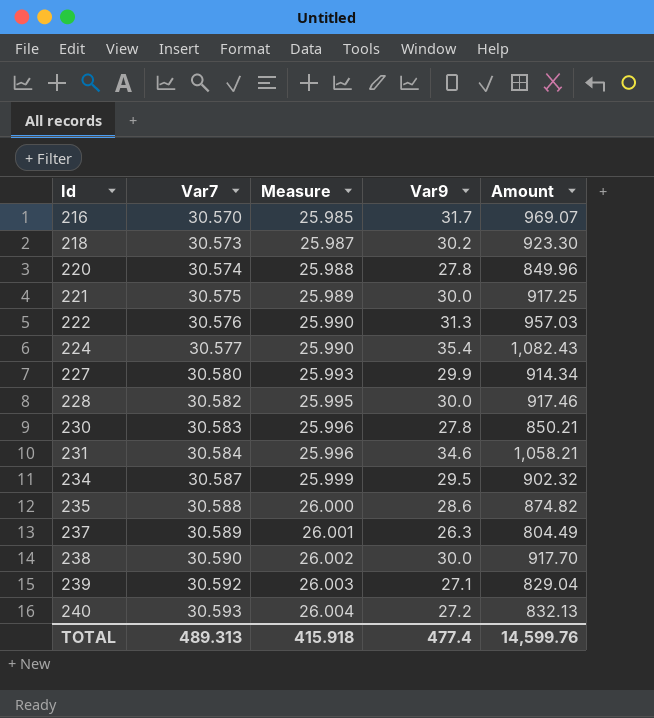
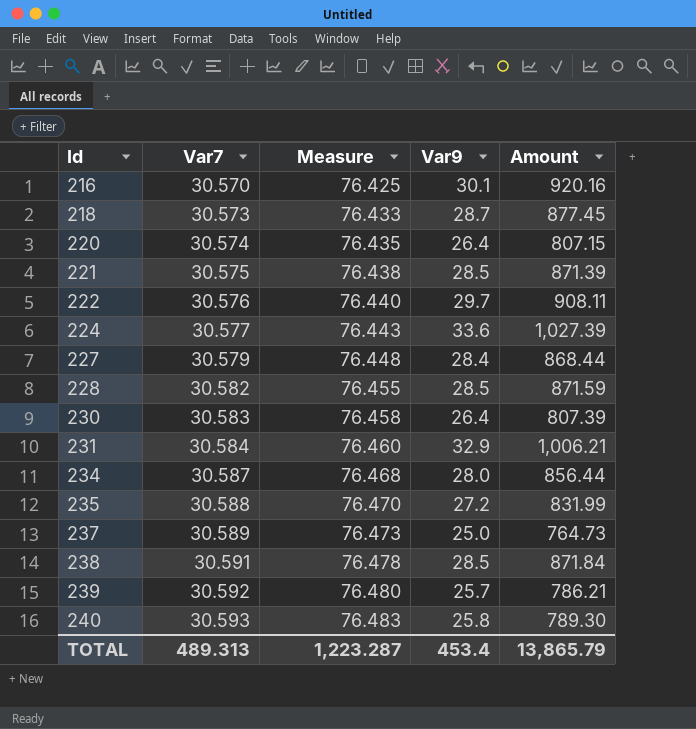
column Measure | formula: [Var7] * 0.85 -> [Var7] * 2.5
216 | Var9: 31.7 -> 30.1
216 | Amount: 969.07 -> 920.16
218 | Var9: 30.2 -> 28.7
218 | Amount: 923.30 -> 877.45
220 | Var9: 27.8 -> 26.4
220 | Amount: 849.96 -> 807.15
221 | Var9: 30.0 -> 28.5
221 | Amount: 917.25 -> 871.39
222 | Var9: 31.3 -> 29.7
222 | Amount: 957.03 -> 908.11
224 | Var9: 35.4 -> 33.6
224 | Amount: 1,082.43 -> 1,027.39
227 | Var7: 30.580 -> 30.579
227 | Var9: 29.9 -> 28.4
227 | Amount: 914.34 -> 868.44
228 | Var9: 30.0 -> 28.5
228 | Amount: 917.46 -> 871.59
230 | Var9: 27.8 -> 26.4
230 | Amount: 850.21 -> 807.39
231 | Var9: 34.6 -> 32.9
231 | Amount: 1,058.21 -> 1,006.21
234 | Var9: 29.5 -> 28.0
234 | Amount: 902.32 -> 856.44
235 | Var9: 28.6 -> 27.2
235 | Amount: 874.82 -> 831.99
237 | Var9: 26.3 -> 25.0
237 | Amount: 804.49 -> 764.73
238 | Var7: 30.590 -> 30.591
238 | Var9: 30.0 -> 28.5
238 | Amount: 917.70 -> 871.84
239 | Var9: 27.1 -> 25.7
239 | Amount: 829.04 -> 786.21
240 | Var9: 27.2 -> 25.8
240 | Amount: 832.13 -> 789.30
TOTAL | Measure: 415.918 -> 1,223.287
TOTAL | Var9: 477.4 -> 453.4
TOTAL | Amount: 14,599.76 -> 13,865.79

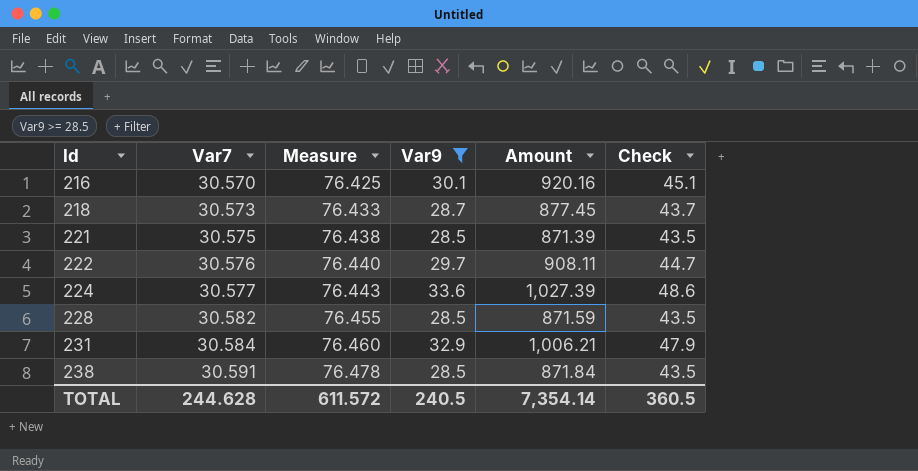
filter: none -> Var9 >= 28.5
column Check | formula: none -> [Var9] + 15
TOTAL | Var7: 489.313 -> 244.628
TOTAL | Measure: 1,223.287 -> 611.572
TOTAL | Var9: 453.4 -> 240.5
TOTAL | Amount: 13,865.79 -> 7,354.14

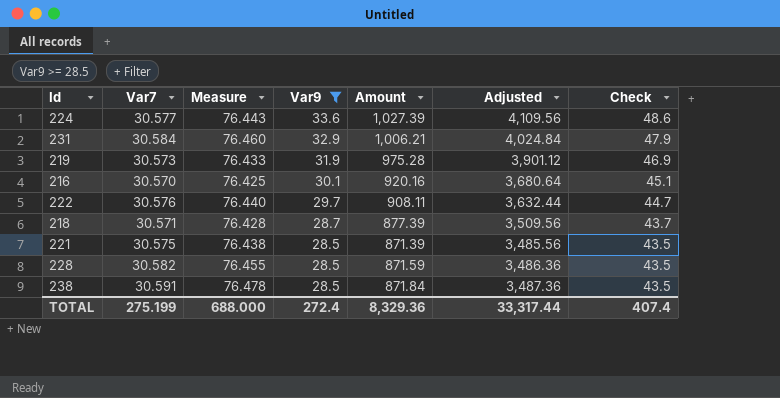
row order: Id ascending -> Var9 descending
column Adjusted | formula: none -> [Amount] * 4
row 219: none -> 30.573 | 76.433 | 31.9 | 975.28 | 3,901.12 | 46.9
218 | Var7: 30.573 -> 30.571
218 | Measure: 76.433 -> 76.428
218 | Amount: 877.45 -> 877.39
TOTAL | Var7: 244.628 -> 275.199
TOTAL | Measure: 611.572 -> 688.000
TOTAL | Var9: 240.5 -> 272.4
TOTAL | Amount: 7,354.14 -> 8,329.36
TOTAL | Check: 360.5 -> 407.4

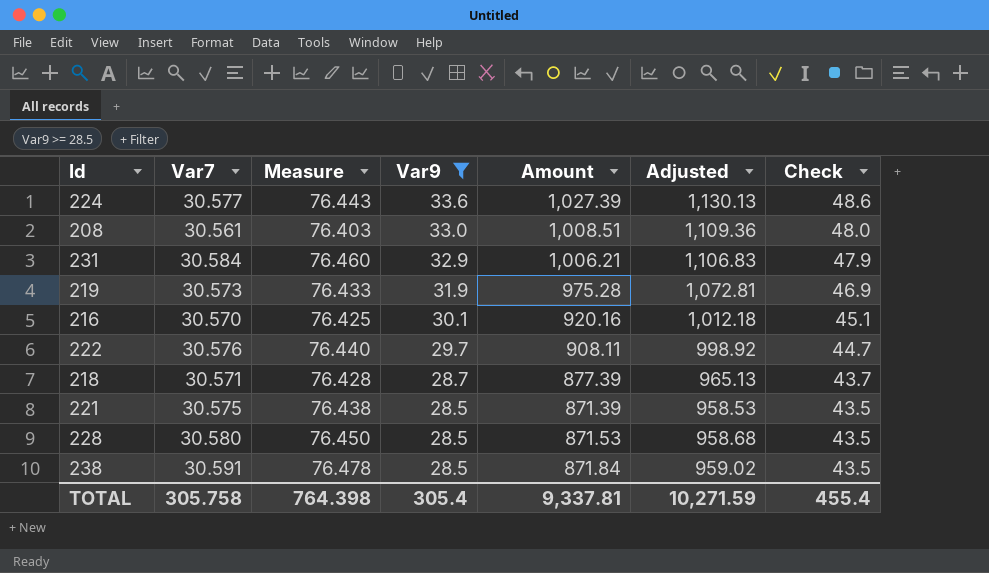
column Adjusted | formula: [Amount] * 4 -> [Amount] * 1.1
row 208: none -> 30.561 | 76.403 | 33.0 | 1,008.51 | 1,109.36 | 48.0
228 | Var7: 30.582 -> 30.580
228 | Measure: 76.455 -> 76.450
228 | Amount: 871.59 -> 871.53
TOTAL | Var7: 275.199 -> 305.758
TOTAL | Measure: 688.000 -> 764.398
TOTAL | Var9: 272.4 -> 305.4
TOTAL | Amount: 8,329.36 -> 9,337.81
TOTAL | Adjusted: 33,317.44 -> 10,271.59
TOTAL | Check: 407.4 -> 455.4

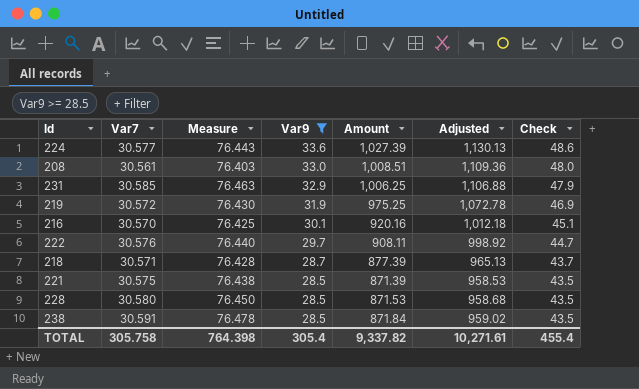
231 | Var7: 30.584 -> 30.585
231 | Measure: 76.460 -> 76.463
231 | Amount: 1,006.21 -> 1,006.25
231 | Adjusted: 1,106.83 -> 1,106.88
219 | Var7: 30.573 -> 30.572
219 | Measure: 76.433 -> 76.430
219 | Amount: 975.28 -> 975.25
219 | Adjusted: 1,072.81 -> 1,072.78
TOTAL | Amount: 9,337.81 -> 9,337.82
TOTAL | Adjusted: 10,271.59 -> 10,271.61

